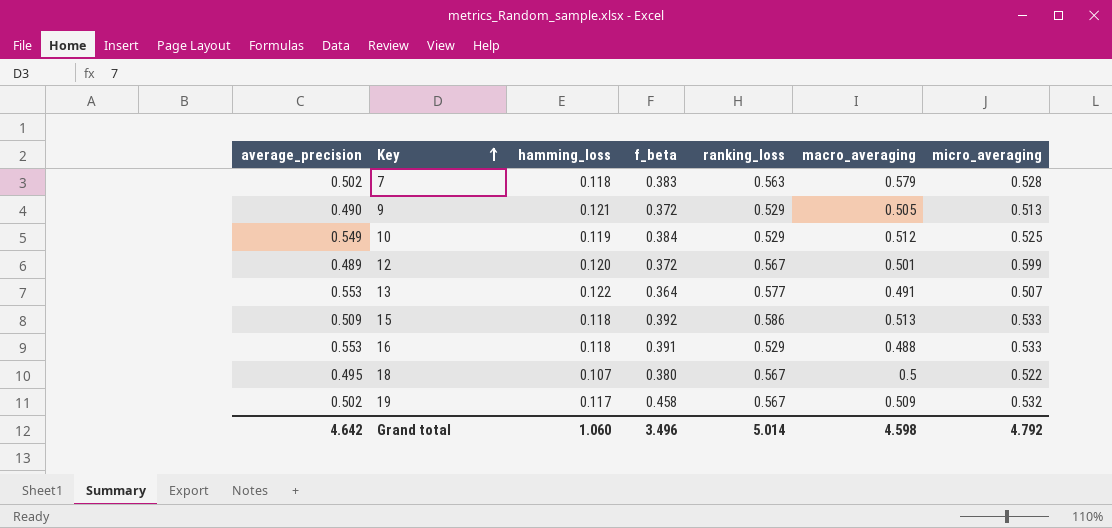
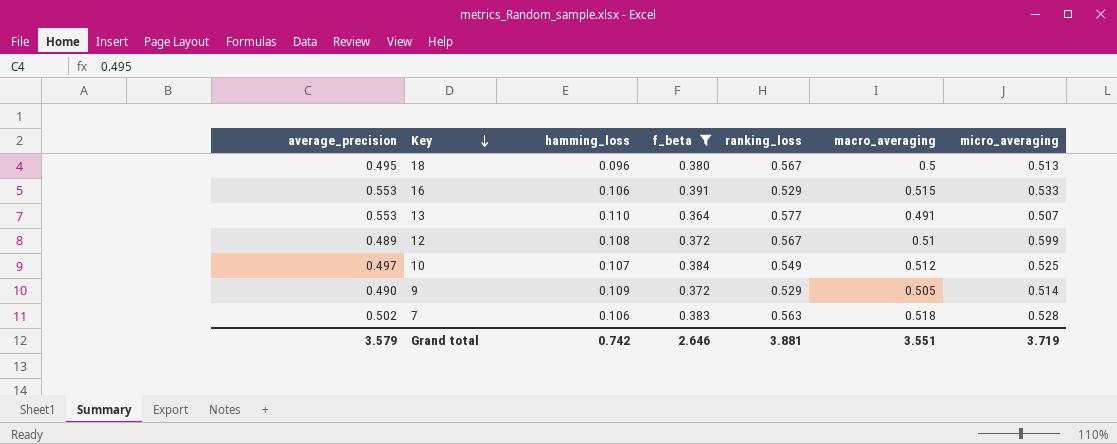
filter: none -> f_beta <= 0.391
row order: Key ascending -> Key descending
18 | hamming_loss: 0.107 -> 0.096
18 | micro_averaging: 0.522 -> 0.513
16 | hamming_loss: 0.118 -> 0.106
16 | macro_averaging: 0.488 -> 0.515
13 | hamming_loss: 0.122 -> 0.110
12 | hamming_loss: 0.120 -> 0.108
12 | macro_averaging: 0.501 -> 0.51
10 | average_precision: 0.549 -> 0.497
10 | hamming_loss: 0.119 -> 0.107
10 | ranking_loss: 0.529 -> 0.549
9 | hamming_loss: 0.121 -> 0.109
9 | micro_averaging: 0.513 -> 0.514
7 | hamming_loss: 0.118 -> 0.106
7 | macro_averaging: 0.579 -> 0.518
Grand total | average_precision: 4.642 -> 3.579
Grand total | hamming_loss: 1.060 -> 0.742
Grand total | f_beta: 3.496 -> 2.646
Grand total | ranking_loss: 5.014 -> 3.881
Grand total | macro_averaging: 4.598 -> 3.551
Grand total | micro_averaging: 4.792 -> 3.719

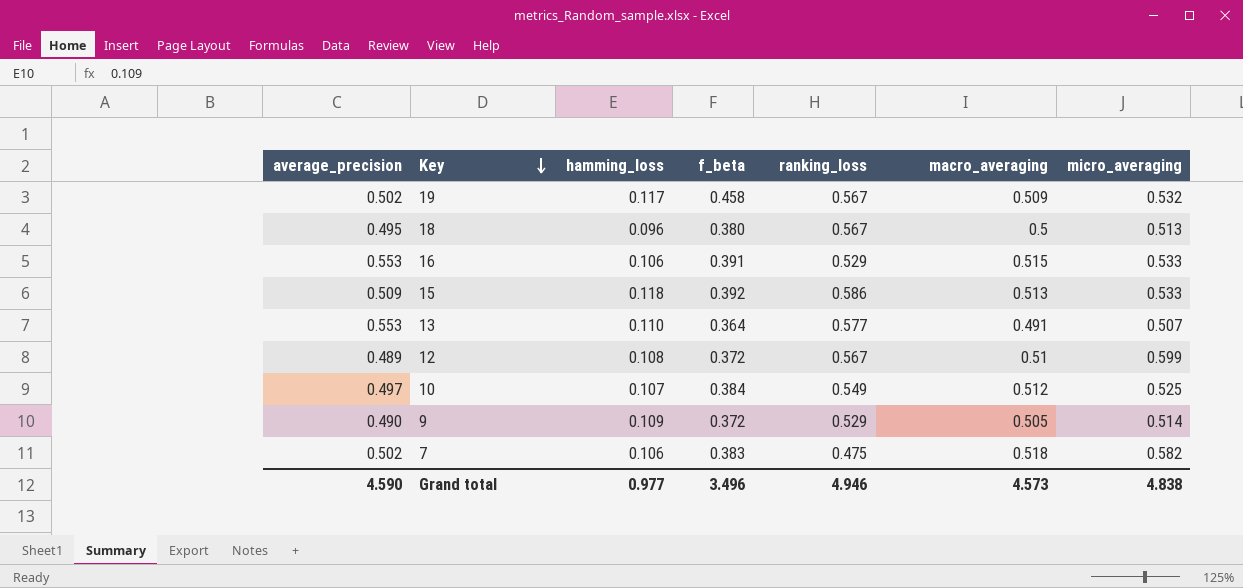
filter: f_beta <= 0.391 -> none
7 | ranking_loss: 0.563 -> 0.475
7 | micro_averaging: 0.528 -> 0.582
Grand total | average_precision: 3.579 -> 4.590
Grand total | hamming_loss: 0.742 -> 0.977
Grand total | f_beta: 2.646 -> 3.496
Grand total | ranking_loss: 3.881 -> 4.946
Grand total | macro_averaging: 3.551 -> 4.573
Grand total | micro_averaging: 3.719 -> 4.838

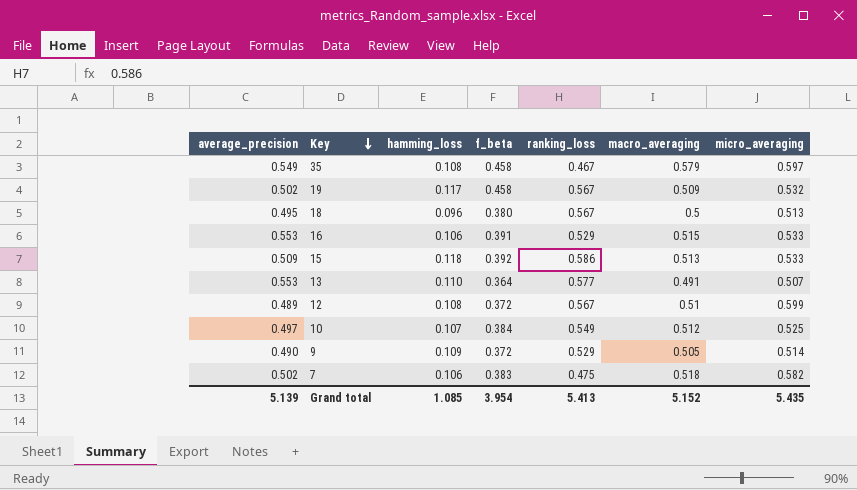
row 35: none -> 0.549 | 0.108 | 0.458 | 0.467 | 0.579 | 0.597
Grand total | average_precision: 4.590 -> 5.139
Grand total | hamming_loss: 0.977 -> 1.085
Grand total | f_beta: 3.496 -> 3.954
Grand total | ranking_loss: 4.946 -> 5.413
Grand total | macro_averaging: 4.573 -> 5.152
Grand total | micro_averaging: 4.838 -> 5.435

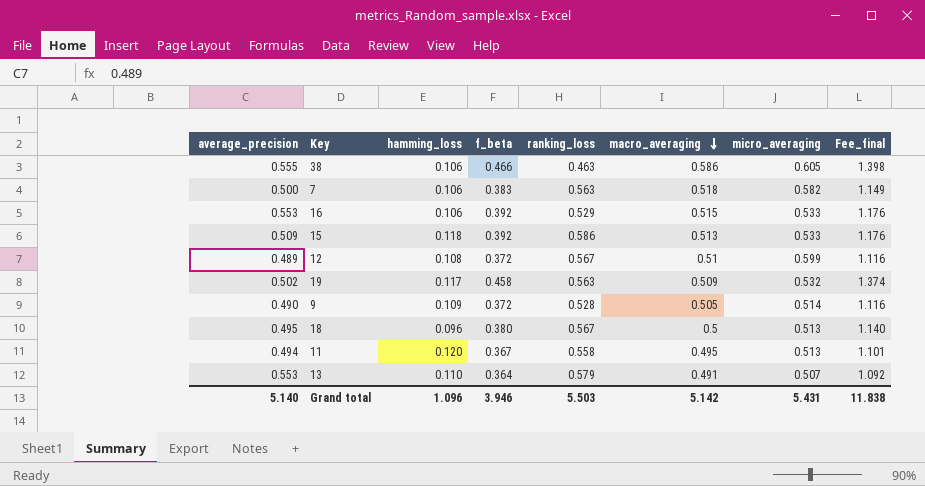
row order: Key descending -> macro_averaging descending
column Fee_final | formula: none -> [f_beta] * 3
row 35: 0.549 | 0.108 | 0.458 | 0.467 | 0.579 | 0.597 -> none
row 10: 0.497 | 0.107 | 0.384 | 0.549 | 0.512 | 0.525 -> none
row 38: none -> 0.555 | 0.106 | 0.466 | 0.463 | 0.586 | 0.605 | 1.398
7 | average_precision: 0.502 -> 0.500
7 | ranking_loss: 0.475 -> 0.563
16 | f_beta: 0.391 -> 0.392
19 | ranking_loss: 0.567 -> 0.563
9 | ranking_loss: 0.529 -> 0.528
row 11: none -> 0.494 | 0.120 | 0.367 | 0.558 | 0.495 | 0.513 | 1.101
13 | ranking_loss: 0.577 -> 0.579
Grand total | average_precision: 5.139 -> 5.140
Grand total | hamming_loss: 1.085 -> 1.096
Grand total | f_beta: 3.954 -> 3.946
Grand total | ranking_loss: 5.413 -> 5.503
Grand total | macro_averaging: 5.152 -> 5.142
Grand total | micro_averaging: 5.435 -> 5.431

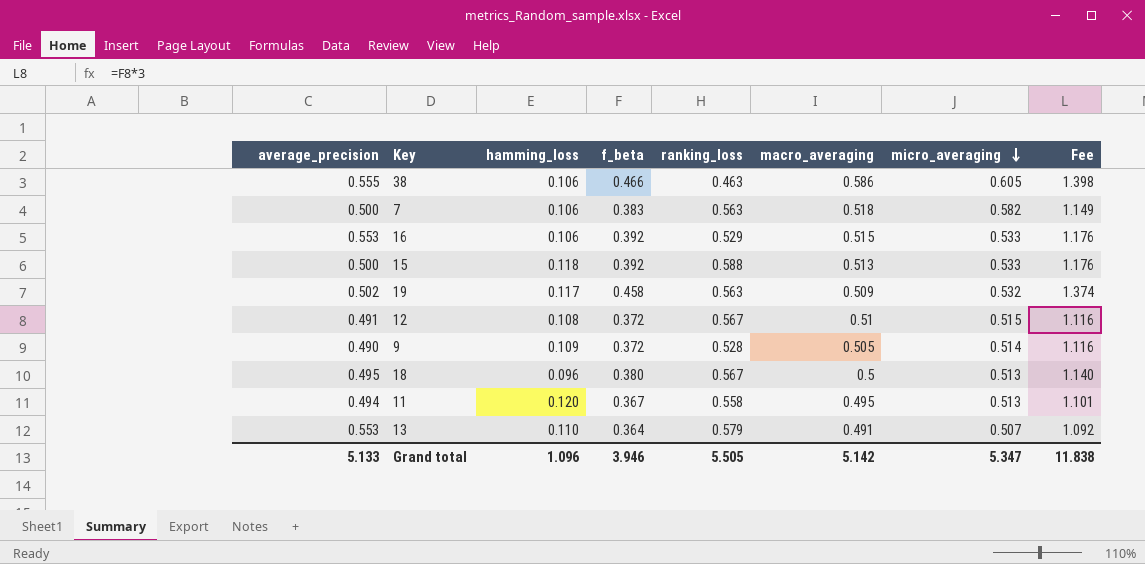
row order: macro_averaging descending -> micro_averaging descending
column name: Fee_final -> Fee
15 | average_precision: 0.509 -> 0.500
15 | ranking_loss: 0.586 -> 0.588
12 | average_precision: 0.489 -> 0.491
12 | micro_averaging: 0.599 -> 0.515
Grand total | average_precision: 5.140 -> 5.133
Grand total | ranking_loss: 5.503 -> 5.505
Grand total | micro_averaging: 5.431 -> 5.347

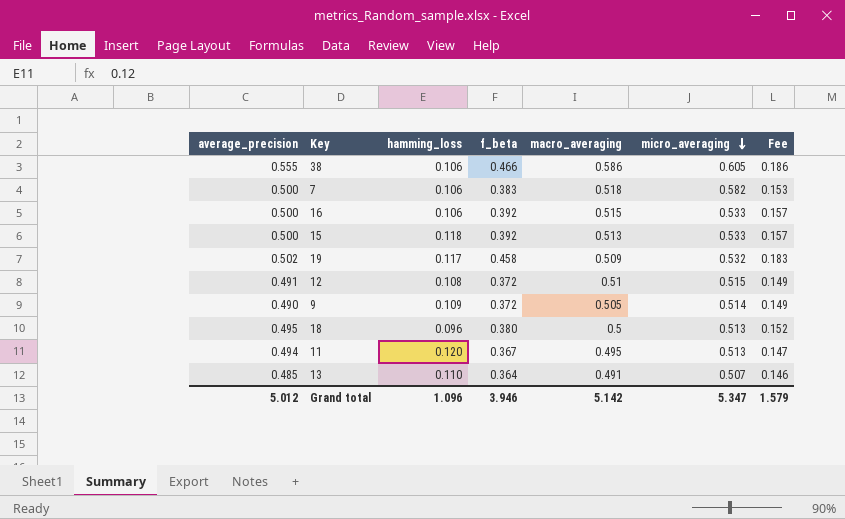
column ranking_loss | position: 5 -> none
column Fee | formula: [f_beta] * 3 -> [f_beta] * 0.4
16 | average_precision: 0.553 -> 0.500
13 | average_precision: 0.553 -> 0.485
Grand total | average_precision: 5.133 -> 5.012
Grand total | Fee: 11.838 -> 1.579

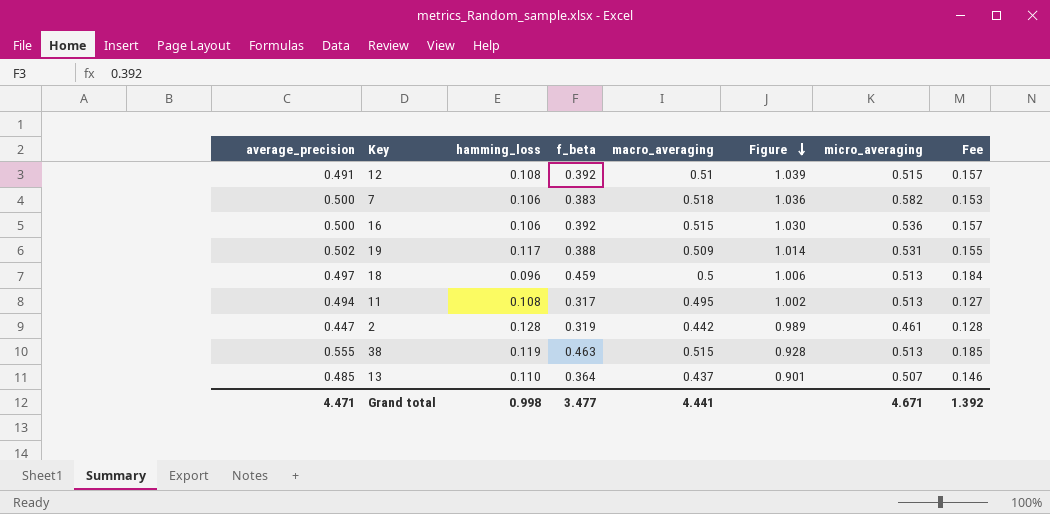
row order: micro_averaging descending -> Figure descending
column Figure | formula: none -> [macro_averaging] / [average_precision]
row 15: 0.500 | 0.118 | 0.392 | 0.513 | 0.533 | 0.157 -> none
row 9: 0.490 | 0.109 | 0.372 | 0.505 | 0.514 | 0.149 -> none
12 | f_beta: 0.372 -> 0.392
12 | Fee: 0.149 -> 0.157
16 | micro_averaging: 0.533 -> 0.536
19 | f_beta: 0.458 -> 0.388
19 | micro_averaging: 0.532 -> 0.531
19 | Fee: 0.183 -> 0.155
18 | average_precision: 0.495 -> 0.497
18 | f_beta: 0.380 -> 0.459
18 | Fee: 0.152 -> 0.184
11 | hamming_loss: 0.120 -> 0.108
11 | f_beta: 0.367 -> 0.317
11 | Fee: 0.147 -> 0.127
row 2: none -> 0.447 | 0.128 | 0.319 | 0.442 | 0.989 | 0.461 | 0.128
38 | hamming_loss: 0.106 -> 0.119
38 | f_beta: 0.466 -> 0.463
38 | macro_averaging: 0.586 -> 0.515
38 | micro_averaging: 0.605 -> 0.513
38 | Fee: 0.186 -> 0.185
13 | macro_averaging: 0.491 -> 0.437
Grand total | average_precision: 5.012 -> 4.471
Grand total | hamming_loss: 1.096 -> 0.998
Grand total | f_beta: 3.946 -> 3.477
Grand total | macro_averaging: 5.142 -> 4.441
Grand total | micro_averaging: 5.347 -> 4.671
Grand total | Fee: 1.579 -> 1.392

